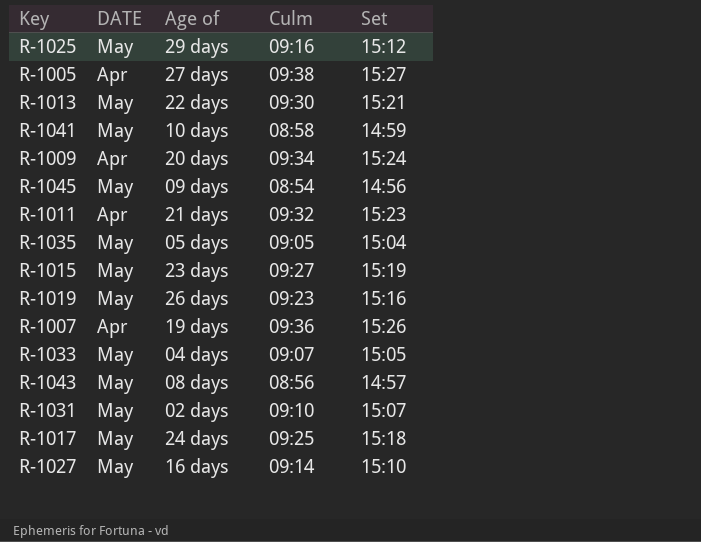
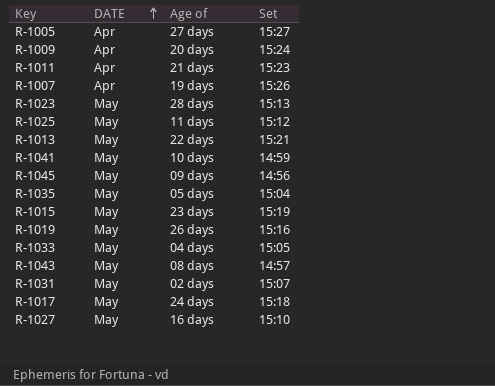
row order: none -> DATE ascending
column Culm | position: 4 -> none
row R-1023: none -> May | 28 days | 15:13
R-1025 | Age of: 29 days -> 11 days

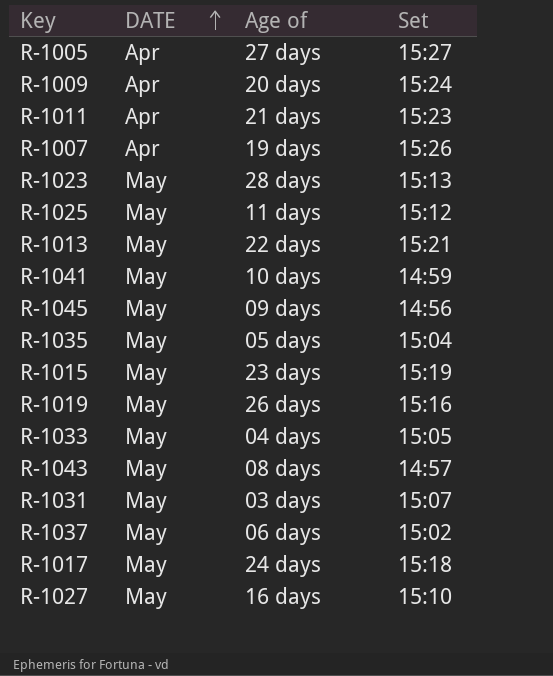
R-1031 | Age of: 02 days -> 03 days
row R-1037: none -> May | 06 days | 15:02

